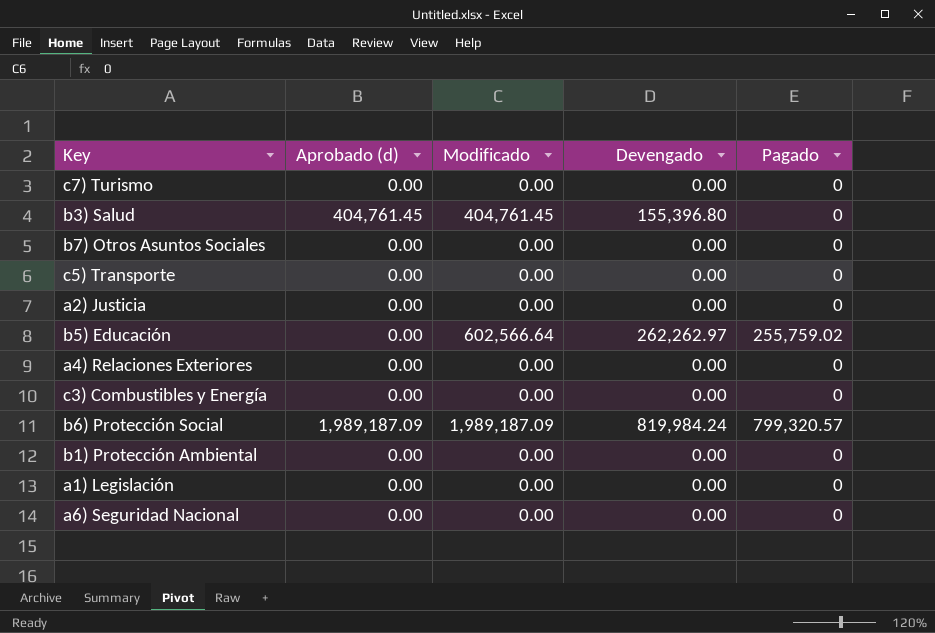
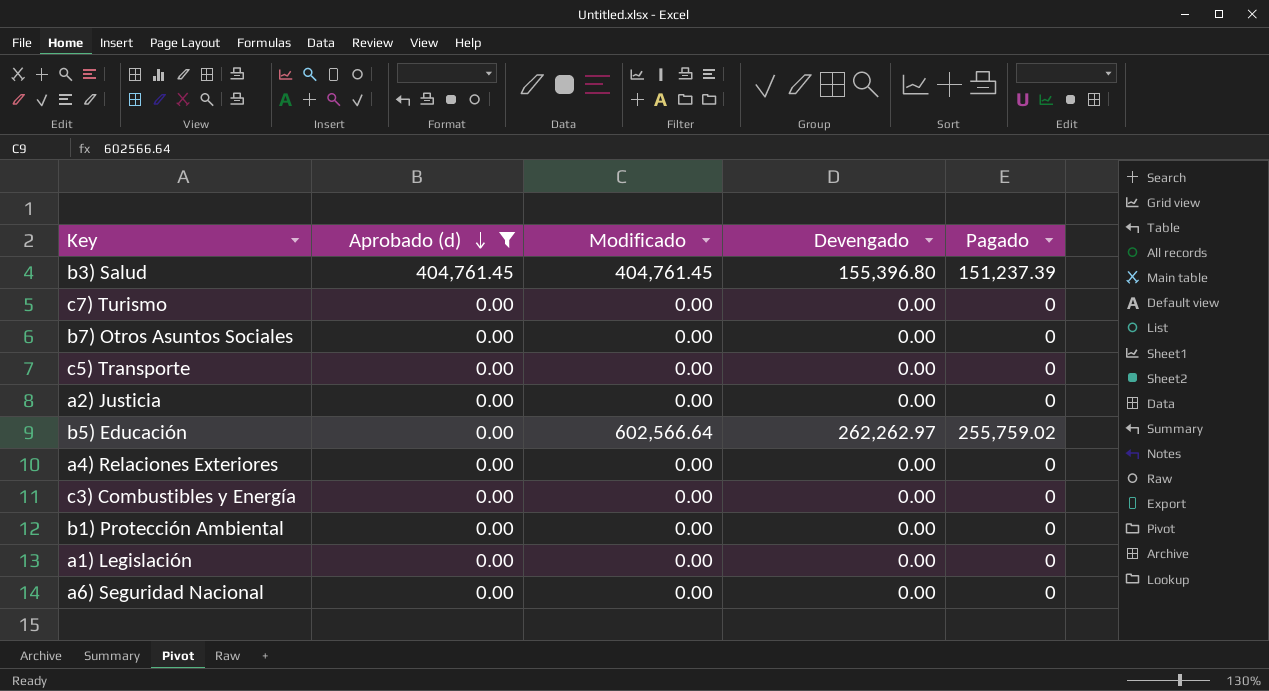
filter: none -> Aprobado (d) != 1,989,187.09
row order: none -> Aprobado (d) descending
b3) Salud | Pagado: 0 -> 151,237.39

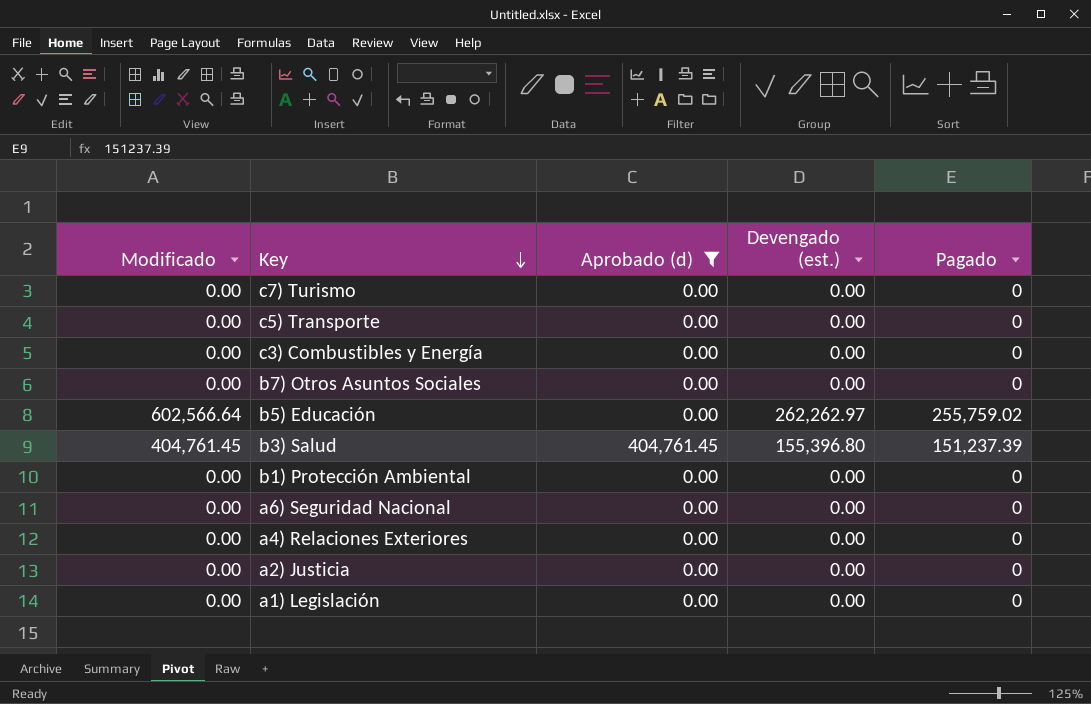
row order: Aprobado (d) descending -> Key descending
column Modificado | position: 3 -> 1
column name: Devengado -> Devengado (est.)

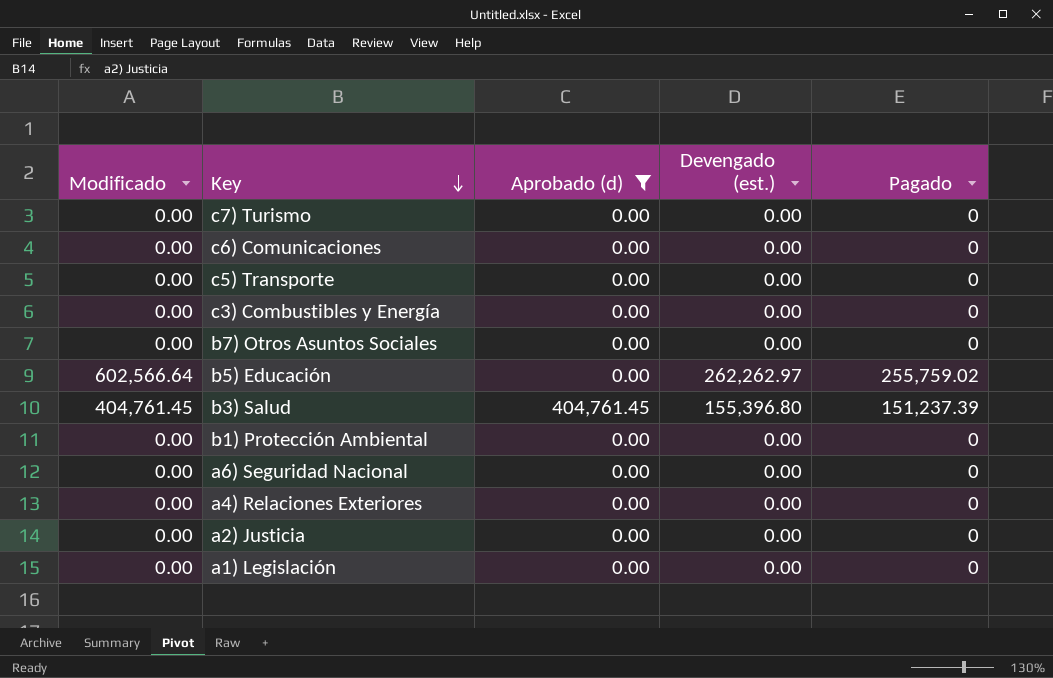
row c6) Comunicaciones: none -> 0.00 | 0.00 | 0.00 | 0

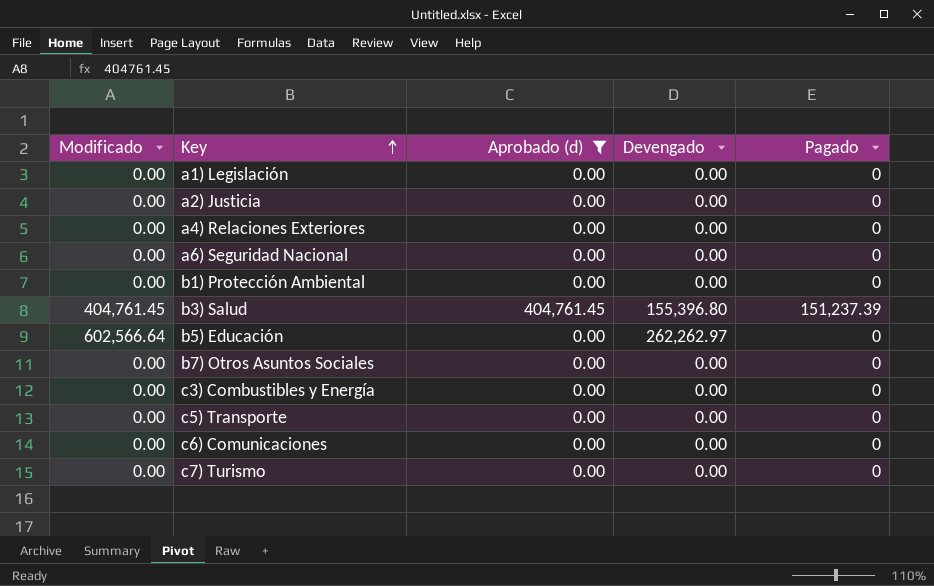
row order: Key descending -> Key ascending
column name: Devengado (est.) -> Devengado
b5) Educación | Pagado: 255,759.02 -> 0

